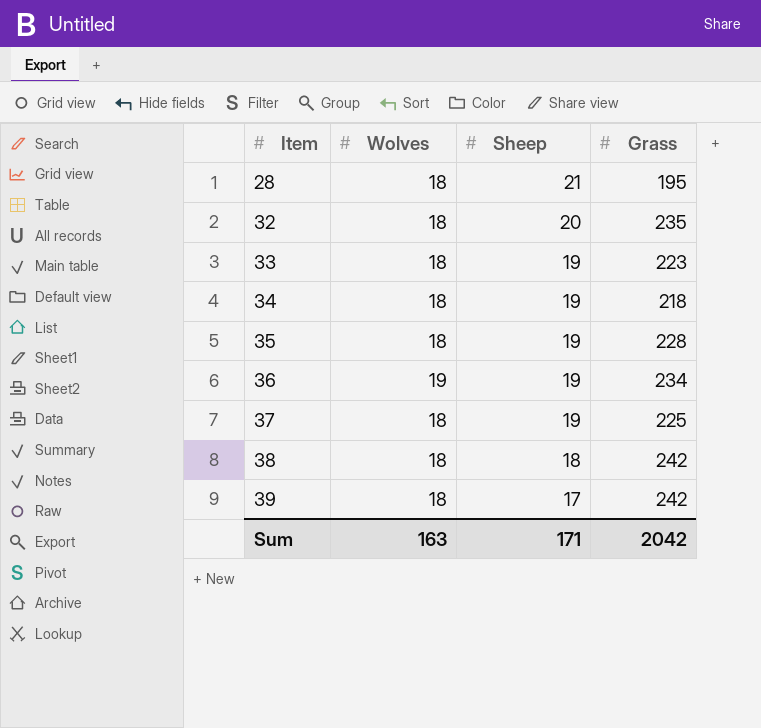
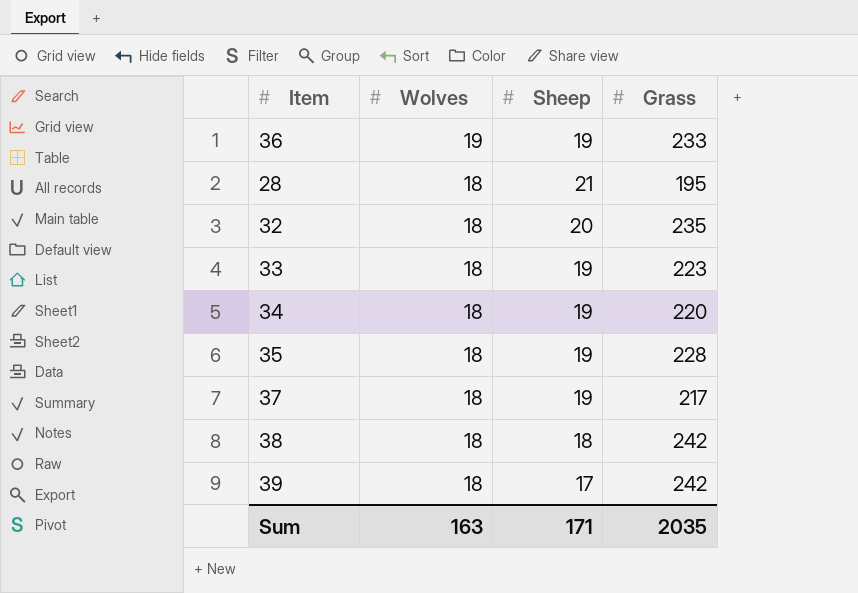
row order: Item ascending -> Wolves descending
36 | Grass: 234 -> 233
34 | Grass: 218 -> 220
37 | Grass: 225 -> 217
Sum | Grass: 2042 -> 2035

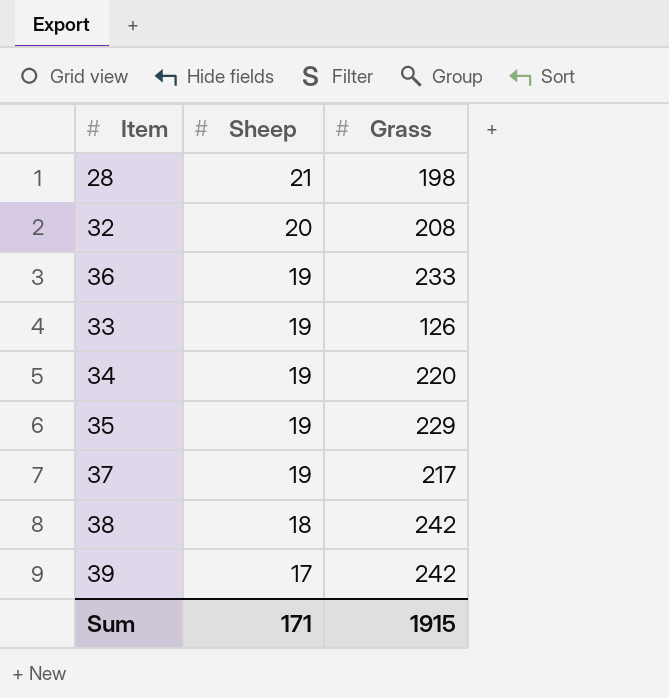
row order: Wolves descending -> Sheep descending
column Wolves | position: 2 -> none
28 | Grass: 195 -> 198
32 | Grass: 235 -> 208
33 | Grass: 223 -> 126
35 | Grass: 228 -> 229
Sum | Grass: 2035 -> 1915

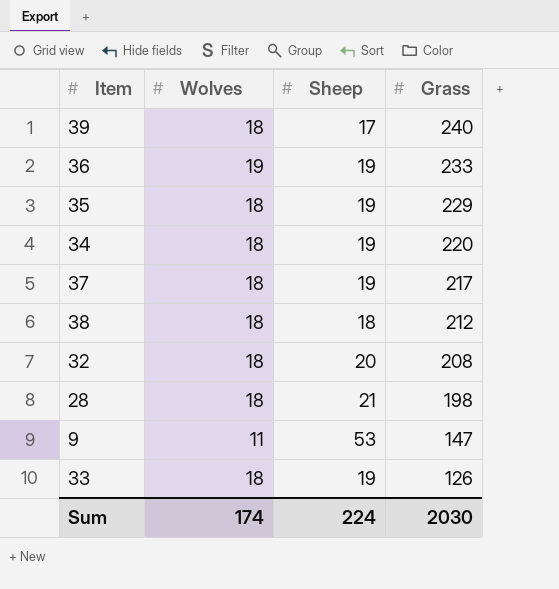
row order: Sheep descending -> Grass descending
column Wolves | position: none -> 2
39 | Grass: 242 -> 240
38 | Grass: 242 -> 212
row 9: none -> 11 | 53 | 147
Sum | Sheep: 171 -> 224
Sum | Grass: 1915 -> 2030

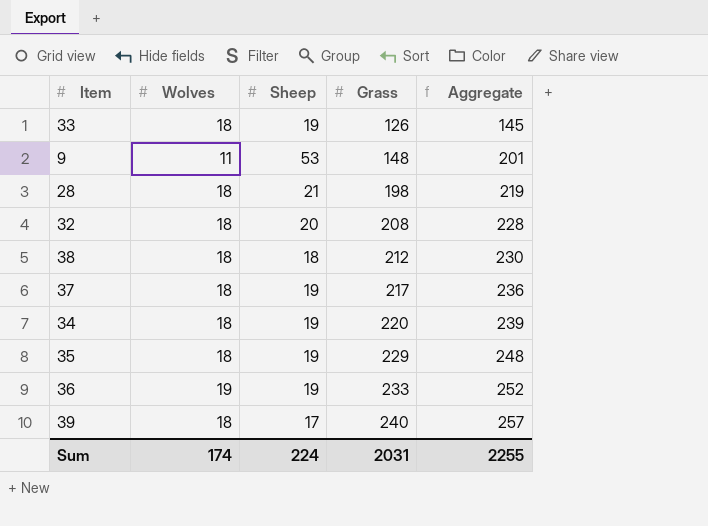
row order: Grass descending -> Grass ascending
column Aggregate | formula: none -> [Sheep] + [Grass]
9 | Grass: 147 -> 148
Sum | Grass: 2030 -> 2031

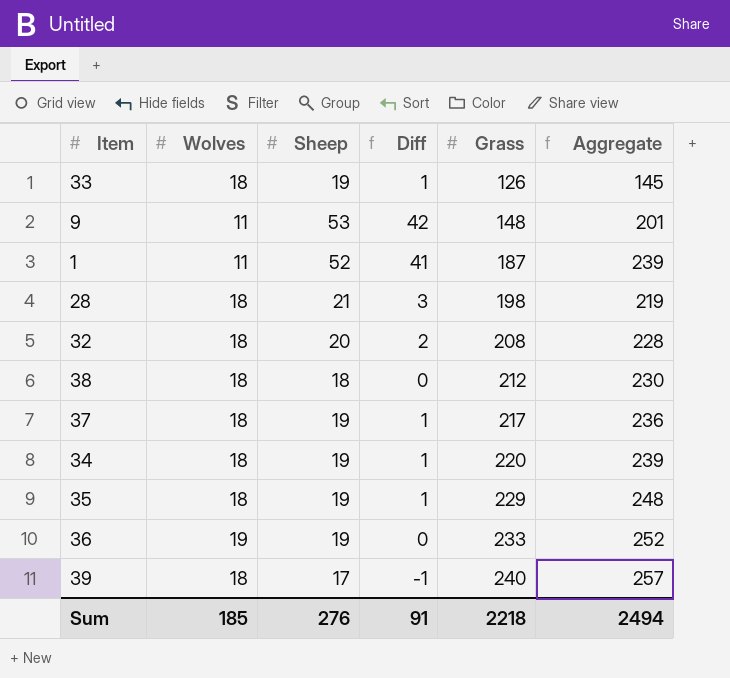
column Diff | formula: none -> [Sheep] - [Wolves]
row 1: none -> 11 | 52 | 41 | 187 | 239
Sum | Wolves: 174 -> 185
Sum | Sheep: 224 -> 276
Sum | Grass: 2031 -> 2218
Sum | Aggregate: 2255 -> 2494

